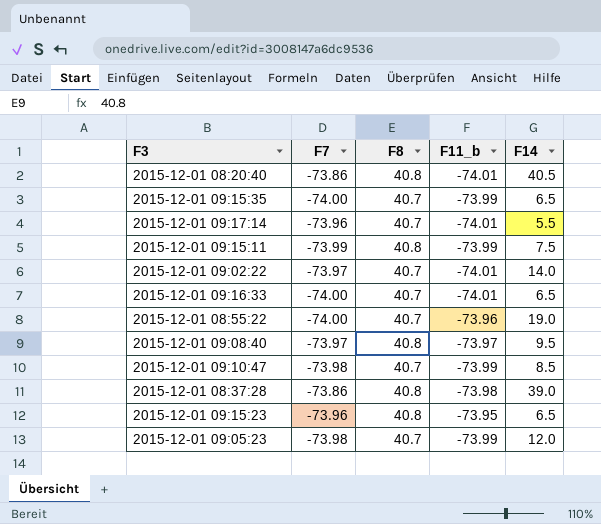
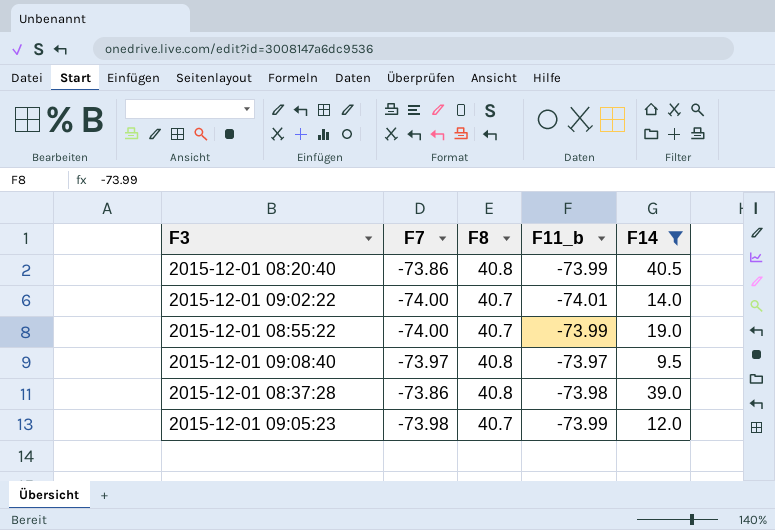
filter: none -> F14 >= 9.5
2015-12-01 08:20:40 | F11_b: -74.01 -> -73.99
2015-12-01 09:02:22 | F7: -73.97 -> -74.00
2015-12-01 08:55:22 | F11_b: -73.96 -> -73.99

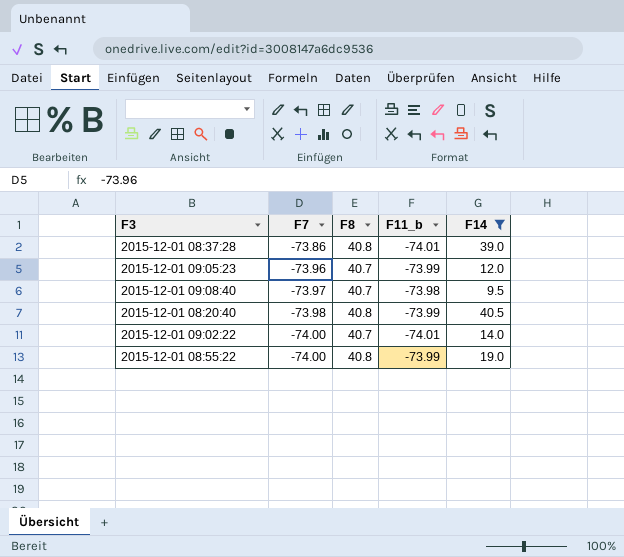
row order: none -> F7 descending
2015-12-01 08:37:28 | F11_b: -73.98 -> -74.01
2015-12-01 09:05:23 | F7: -73.98 -> -73.96
2015-12-01 09:08:40 | F8: 40.8 -> 40.7
2015-12-01 09:08:40 | F11_b: -73.97 -> -73.98
2015-12-01 08:20:40 | F7: -73.86 -> -73.98
2015-12-01 08:55:22 | F8: 40.7 -> 40.8

